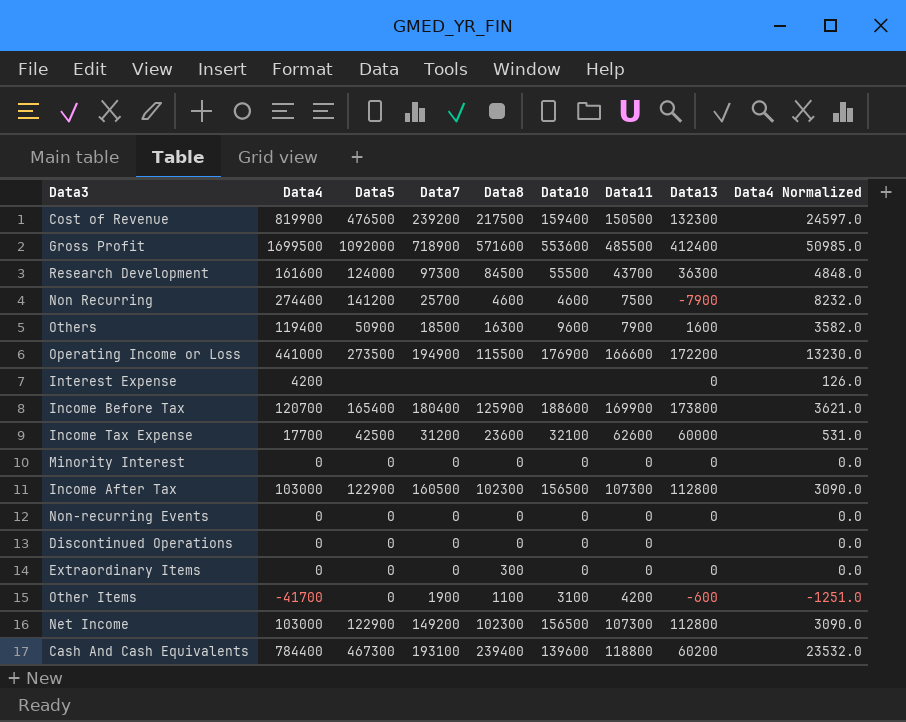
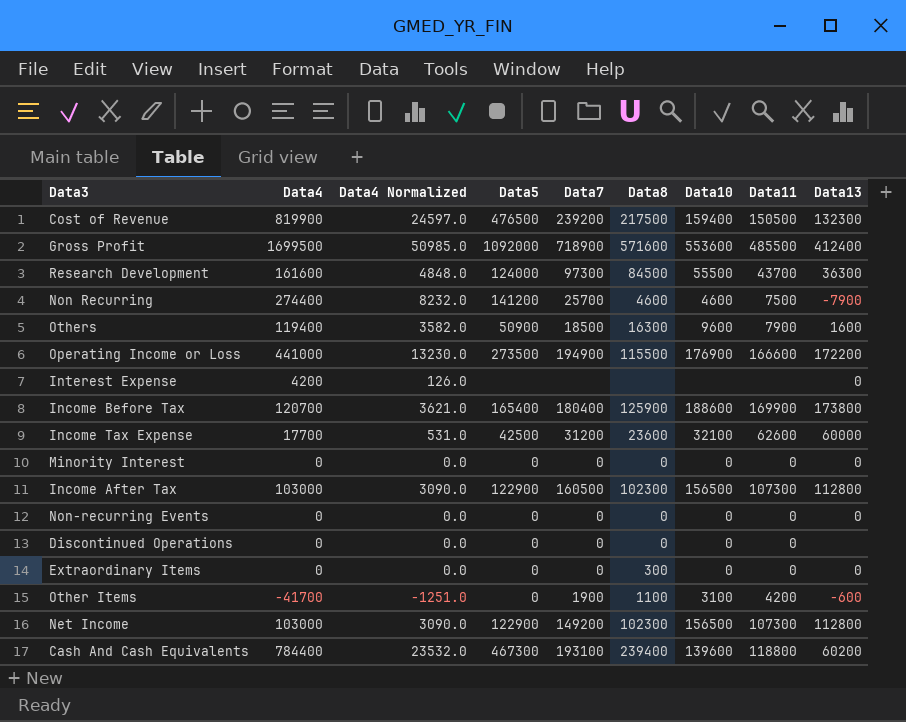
column Data4 Normalized | position: 9 -> 3

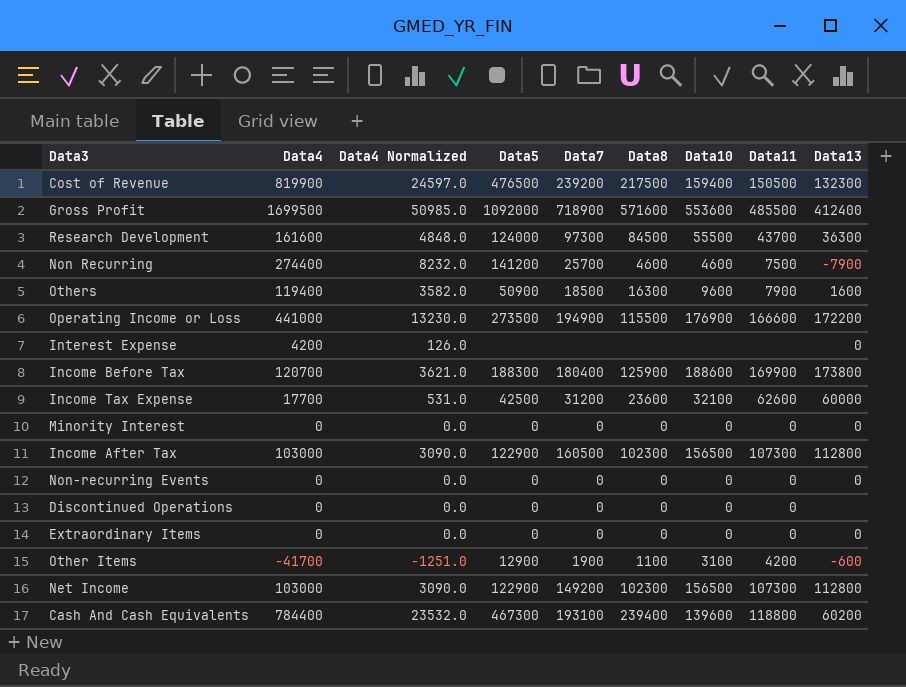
Income Before Tax | Data5: 165400 -> 188300
Extraordinary Items | Data8: 300 -> 0
Other Items | Data5: 0 -> 12900

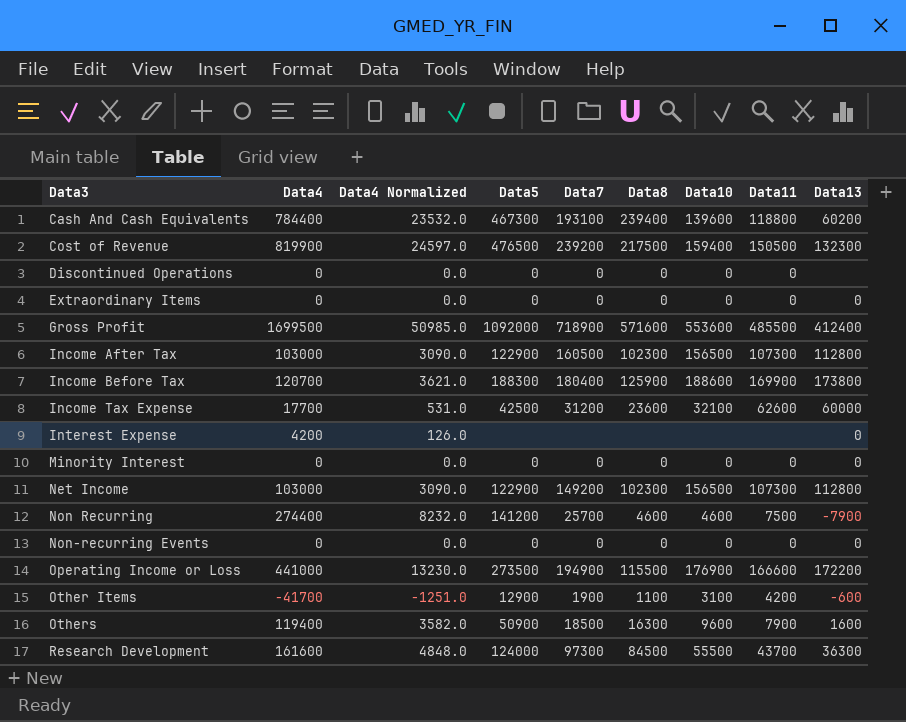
row order: none -> Data3 ascending

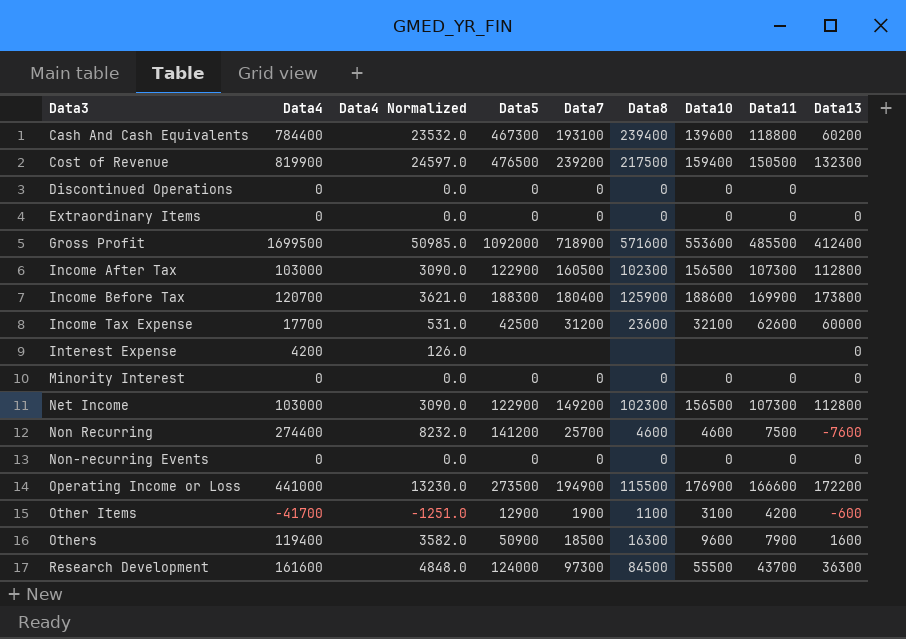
Non Recurring | Data13: -7900 -> -7600

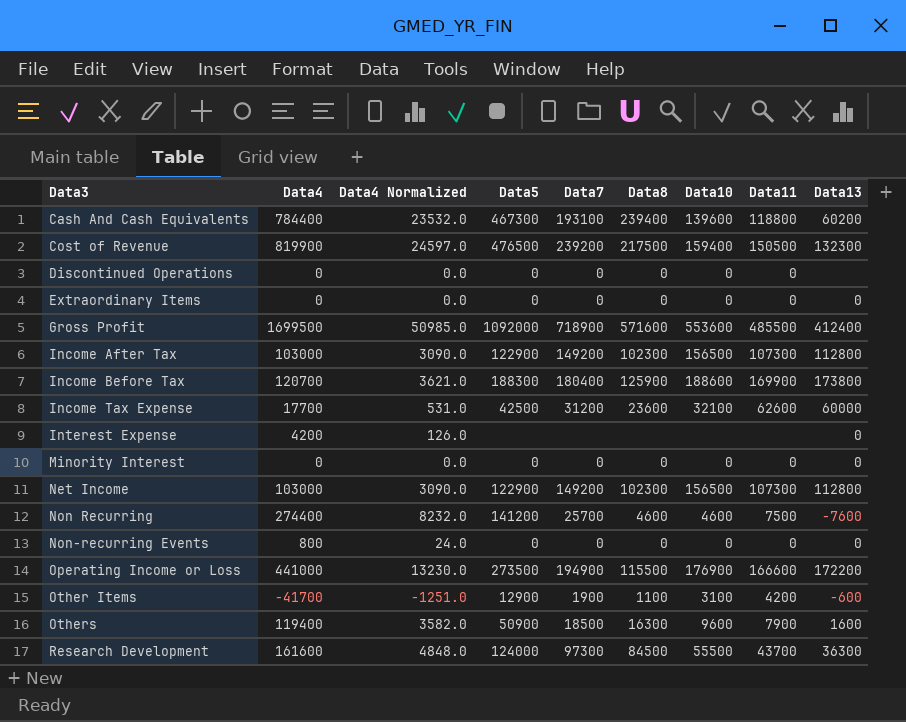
Income After Tax | Data7: 160500 -> 149200
Non-recurring Events | Data4: 0 -> 800
Non-recurring Events | Data4 Normalized: 0.0 -> 24.0

